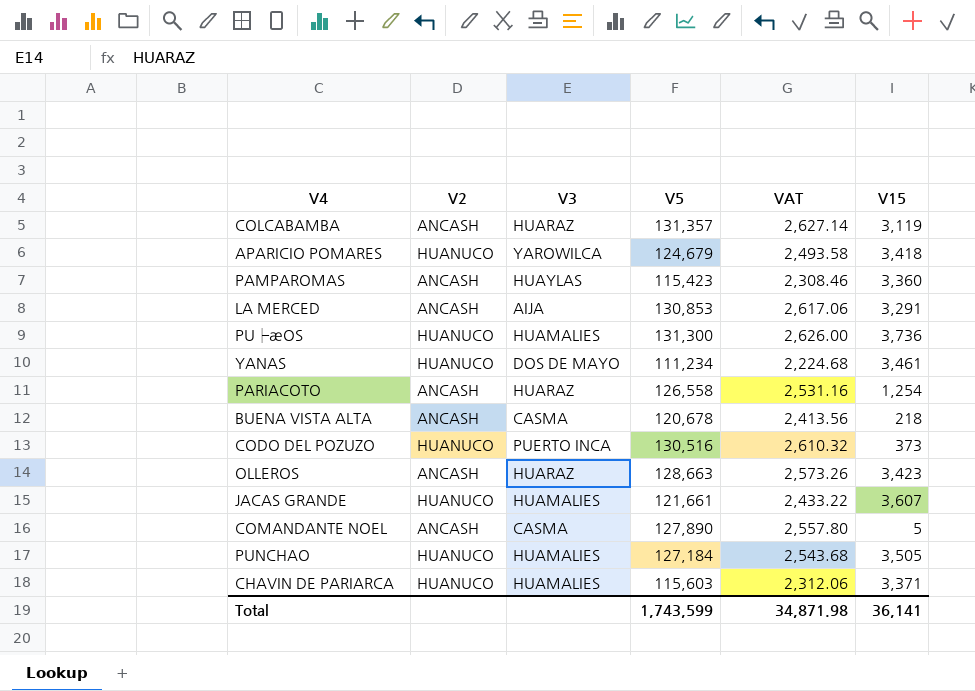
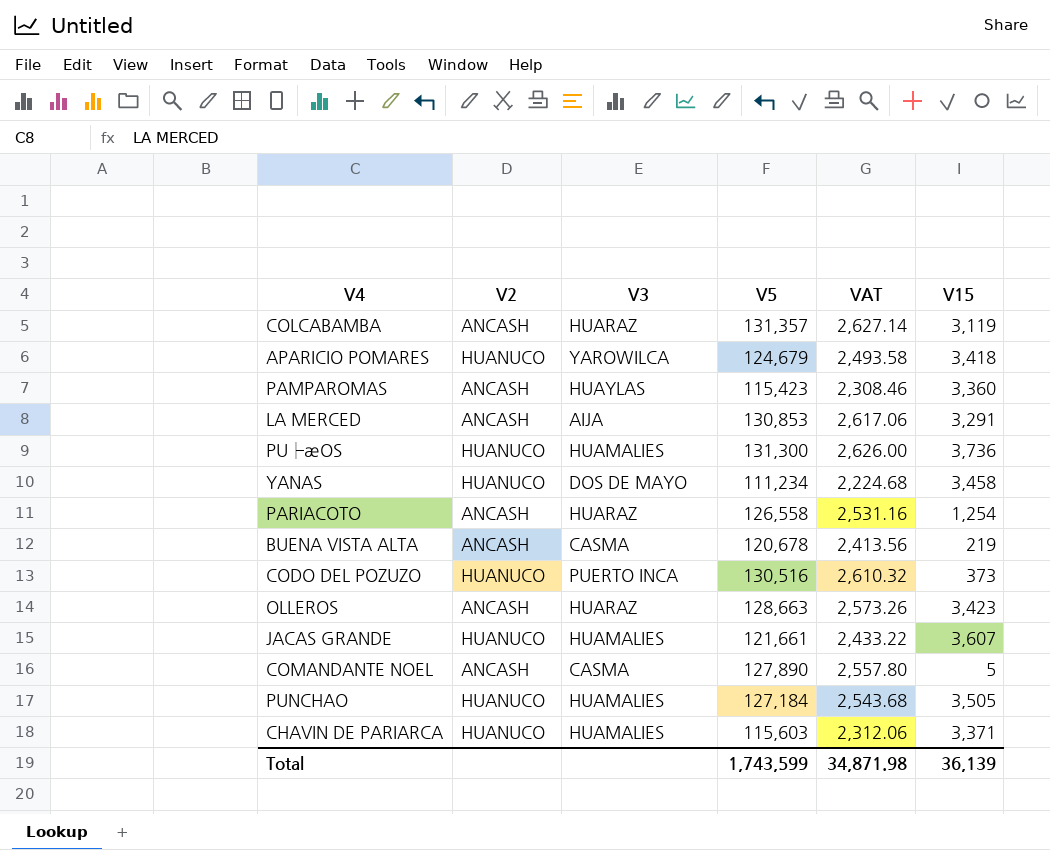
YANAS | V15: 3,461 -> 3,458
BUENA VISTA ALTA | V15: 218 -> 219
Total | V15: 36,141 -> 36,139

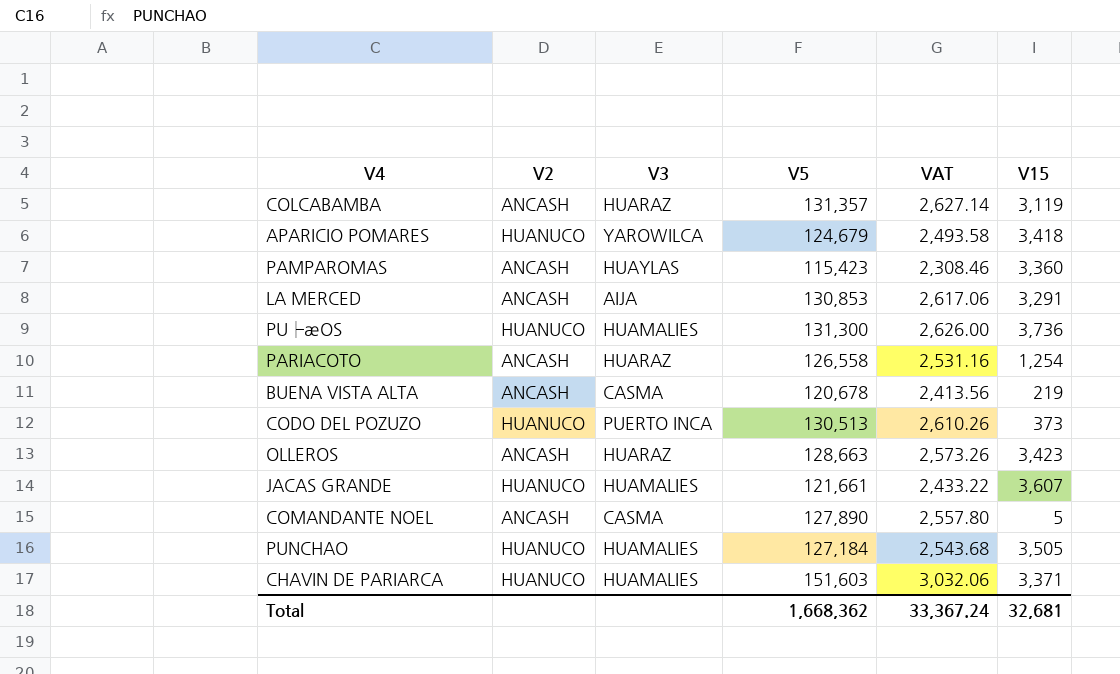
row YANAS: HUANUCO | DOS DE MAYO | 111,234 | 2,224.68 | 3,458 -> none
CODO DEL POZUZO | V5: 130,516 -> 130,513
CODO DEL POZUZO | VAT: 2,610.32 -> 2,610.26
CHAVIN DE PARIARCA | V5: 115,603 -> 151,603
CHAVIN DE PARIARCA | VAT: 2,312.06 -> 3,032.06
Total | V5: 1,743,599 -> 1,668,362
Total | VAT: 34,871.98 -> 33,367.24
Total | V15: 36,139 -> 32,681

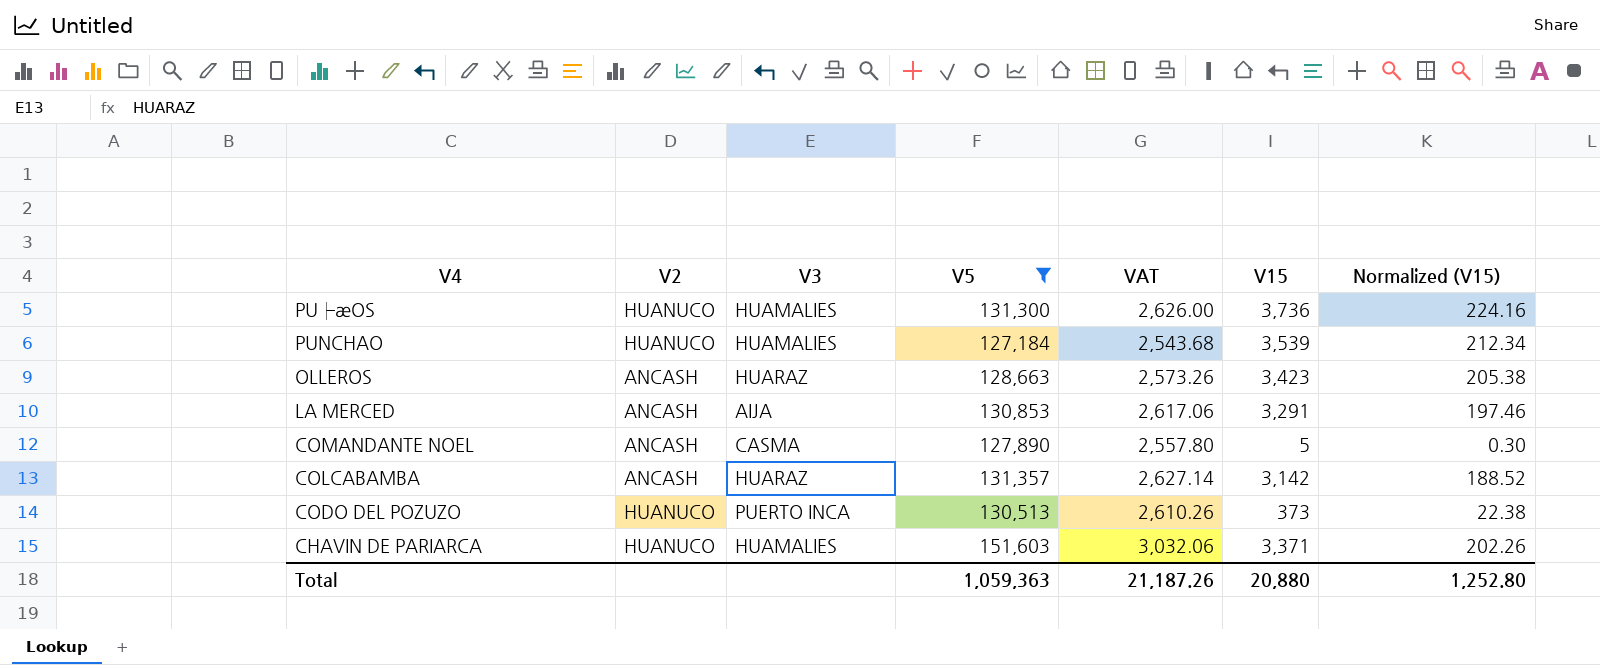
filter: none -> V5 >= 127,184
row order: none -> V4 descending
column Normalized (V15) | formula: none -> [V15] * 0.06
PUNCHAO | V15: 3,505 -> 3,539
COLCABAMBA | V15: 3,119 -> 3,142
Total | V5: 1,668,362 -> 1,059,363
Total | VAT: 33,367.24 -> 21,187.26
Total | V15: 32,681 -> 20,880

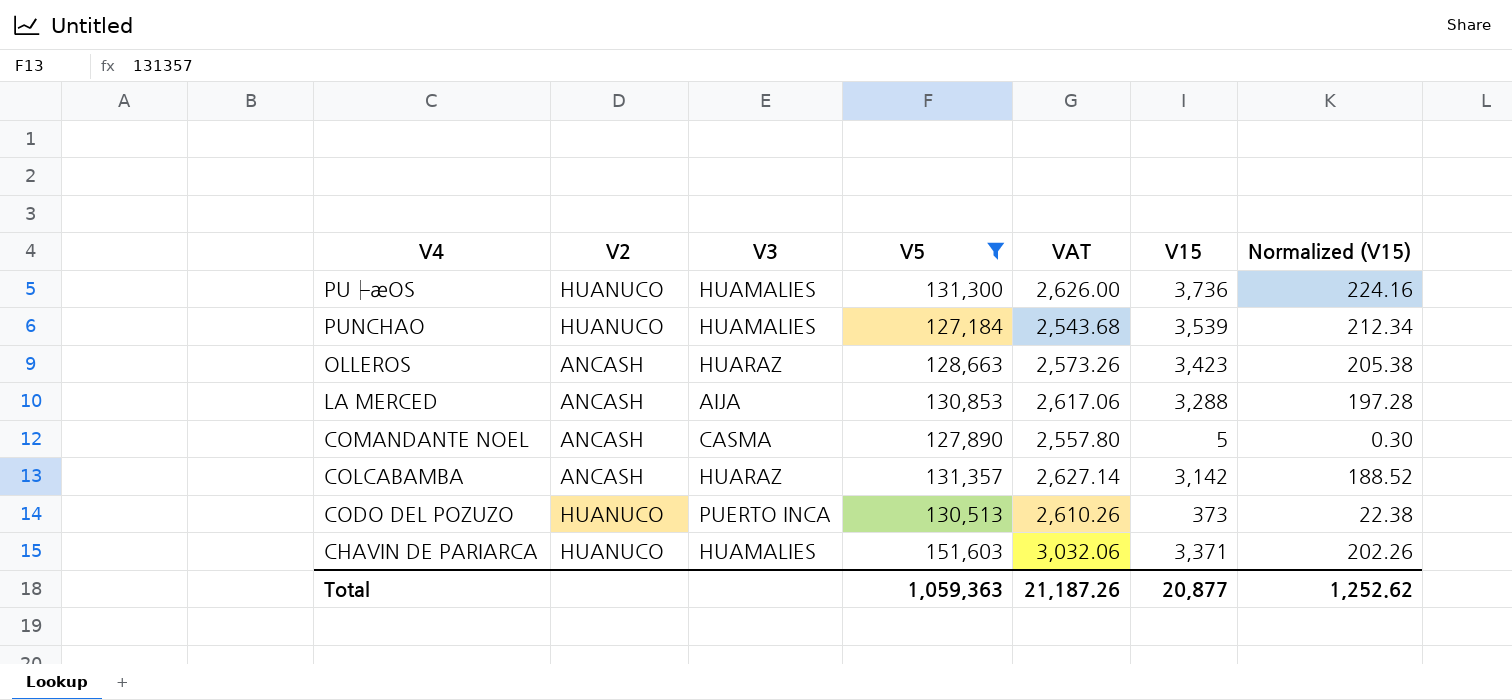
LA MERCED | V15: 3,291 -> 3,288
LA MERCED | Normalized (V15): 197.46 -> 197.28
Total | V15: 20,880 -> 20,877
Total | Normalized (V15): 1,252.80 -> 1,252.62

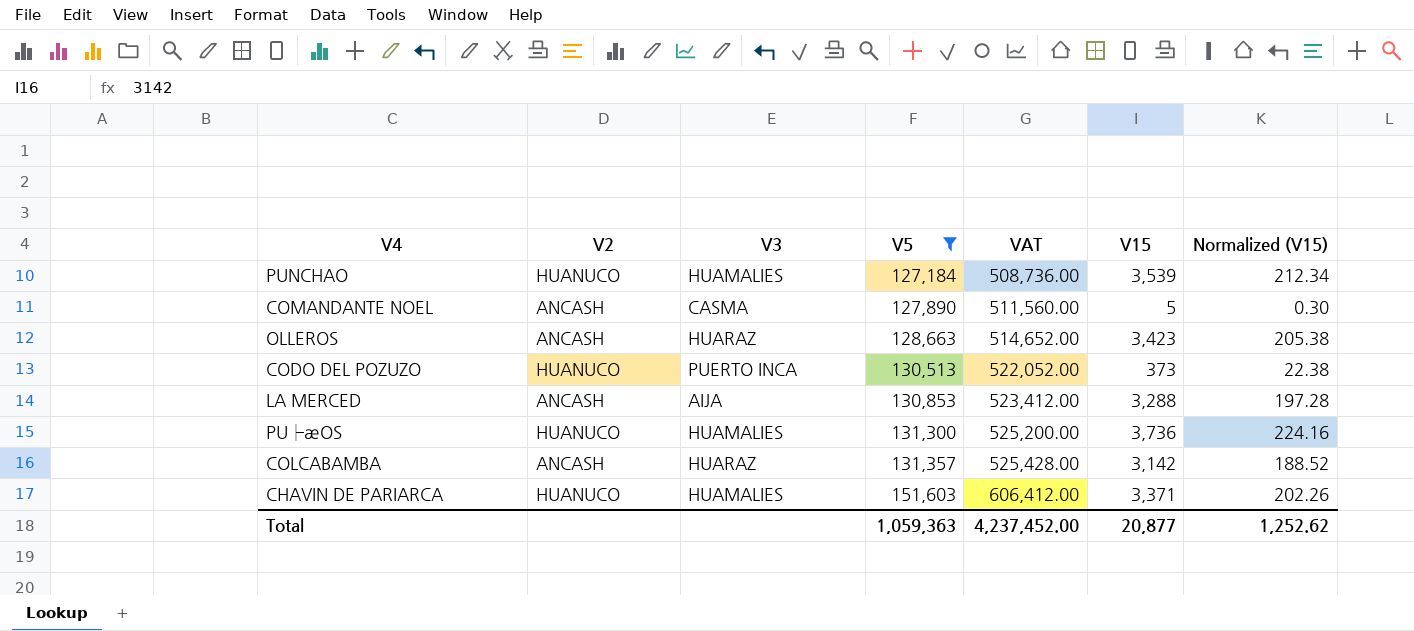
row order: V4 descending -> V5 ascending
column VAT | formula: [V5] * 0.02 -> [V5] * 4
Total | VAT: 21,187.26 -> 4,237,452.00

